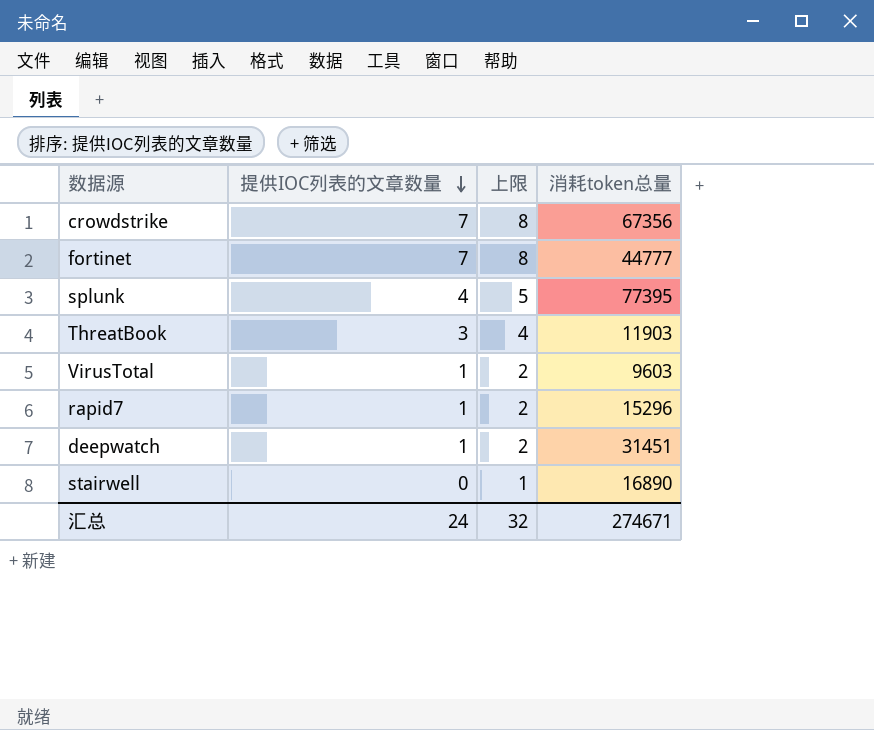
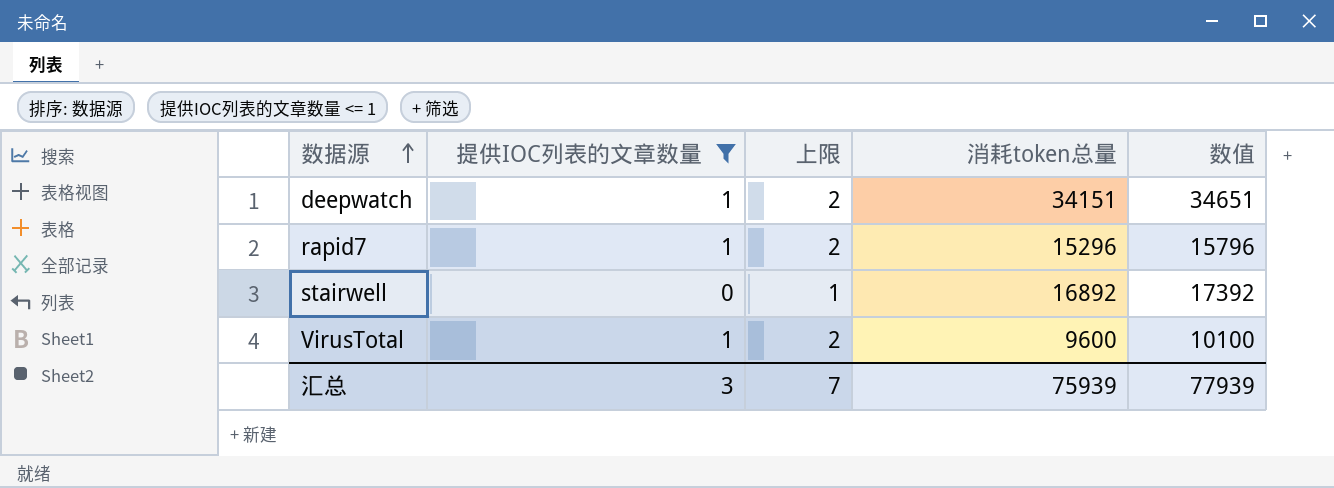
filter: none -> 提供IOC列表的文章数量 <= 1
row order: 提供IOC列表的文章数量 descending -> 数据源 ascending
column 数值 | formula: none -> [消耗token总量] + 500
deepwatch | 消耗token总量: 31451 -> 34151
stairwell | 消耗token总量: 16890 -> 16892
VirusTotal | 消耗token总量: 9603 -> 9600
汇总 | 提供IOC列表的文章数量: 24 -> 3
汇总 | 上限: 32 -> 7
汇总 | 消耗token总量: 274671 -> 75939

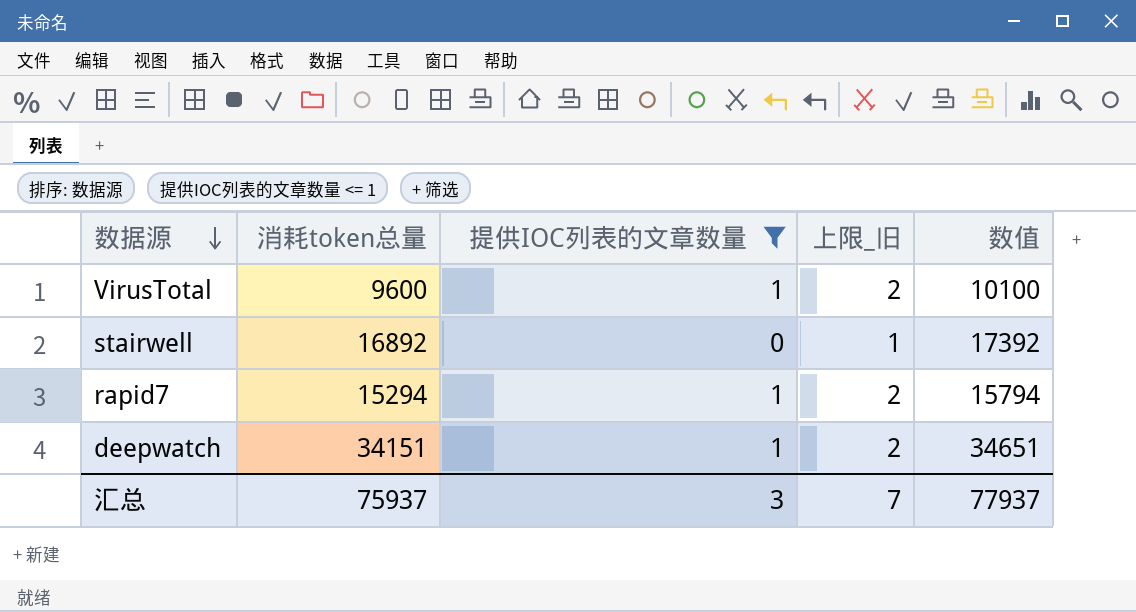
row order: 数据源 ascending -> 数据源 descending
column 消耗token总量 | position: 4 -> 2
column name: 上限 -> 上限_旧
rapid7 | 消耗token总量: 15296 -> 15294
rapid7 | 数值: 15796 -> 15794
汇总 | 消耗token总量: 75939 -> 75937
汇总 | 数值: 77939 -> 77937

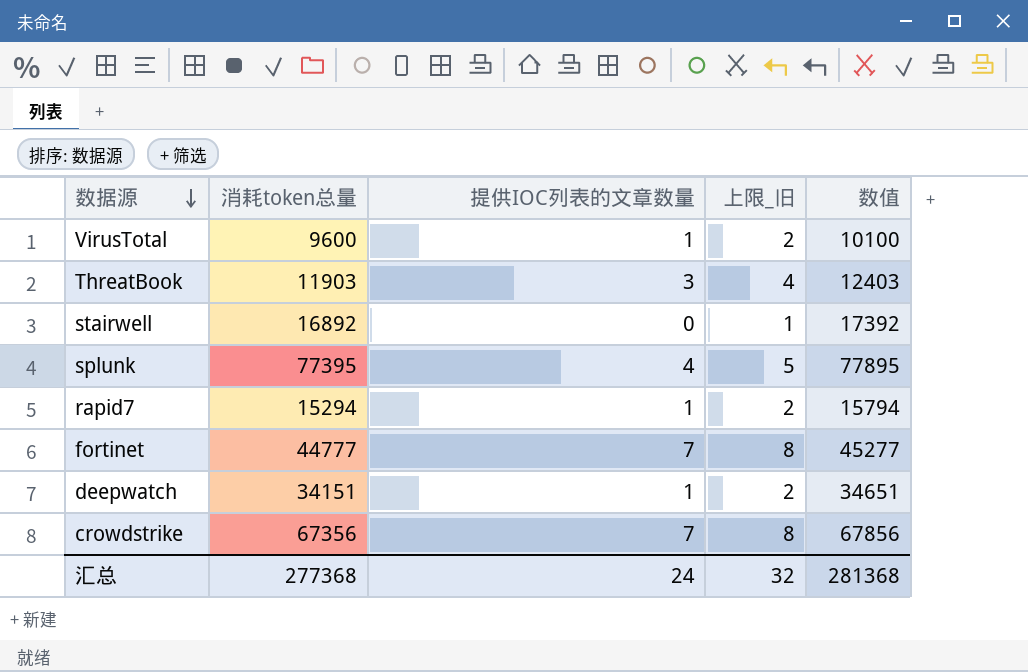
filter: 提供IOC列表的文章数量 <= 1 -> none
汇总 | 消耗token总量: 75937 -> 277368
汇总 | 提供IOC列表的文章数量: 3 -> 24
汇总 | 上限_旧: 7 -> 32
汇总 | 数值: 77937 -> 281368

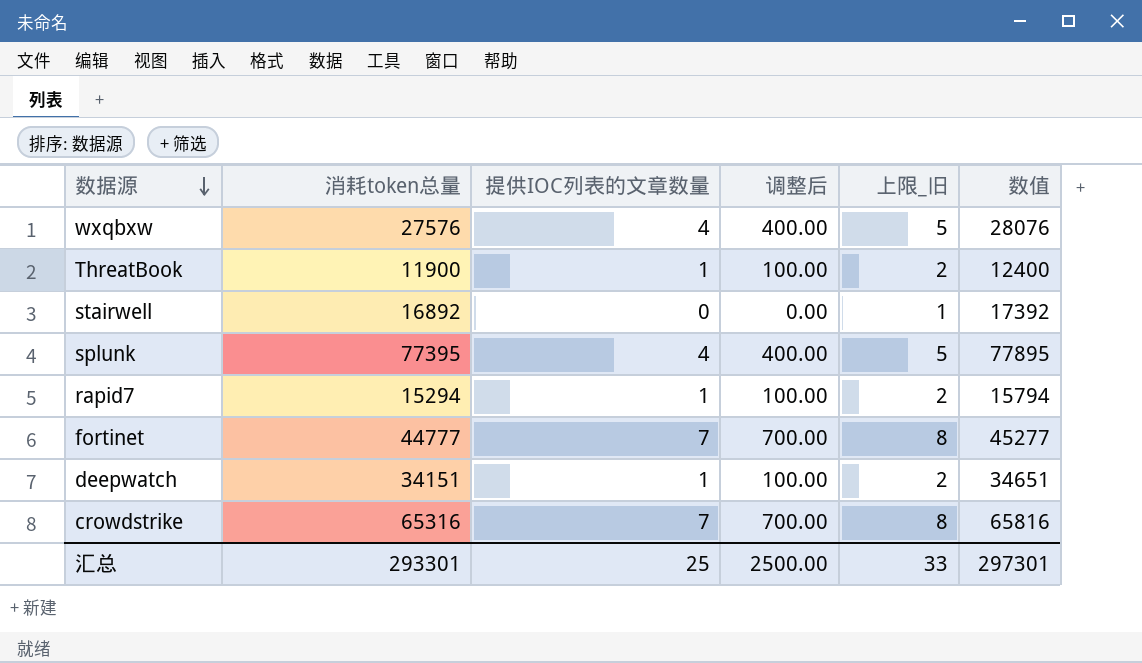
column 调整后 | formula: none -> [提供IOC列表的文章数量] * 100
row VirusTotal: 9600 | 1 | 2 | 10100 -> none
row wxqbxw: none -> 27576 | 4 | 400.00 | 5 | 28076
ThreatBook | 消耗token总量: 11903 -> 11900
ThreatBook | 提供IOC列表的文章数量: 3 -> 1
ThreatBook | 上限_旧: 4 -> 2
ThreatBook | 数值: 12403 -> 12400
crowdstrike | 消耗token总量: 67356 -> 65316
crowdstrike | 数值: 67856 -> 65816
汇总 | 消耗token总量: 277368 -> 293301
汇总 | 提供IOC列表的文章数量: 24 -> 25
汇总 | 上限_旧: 32 -> 33
汇总 | 数值: 281368 -> 297301

